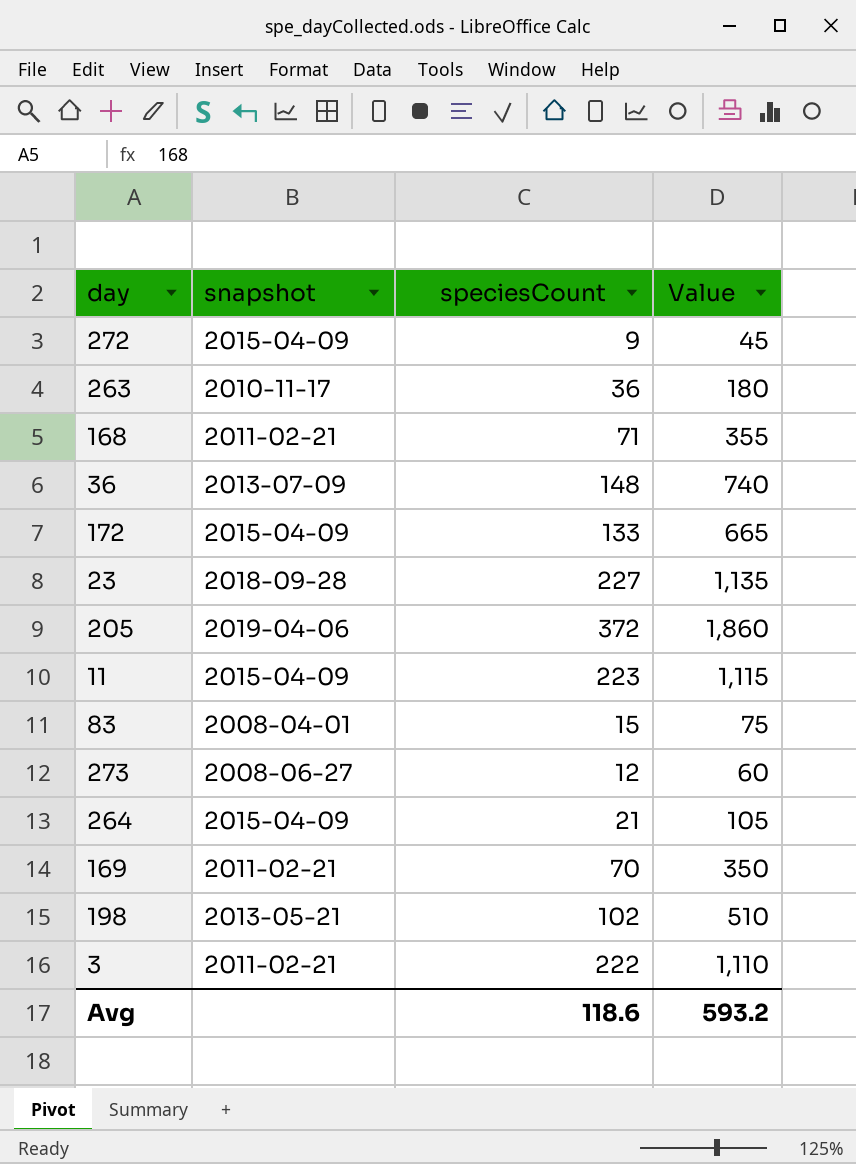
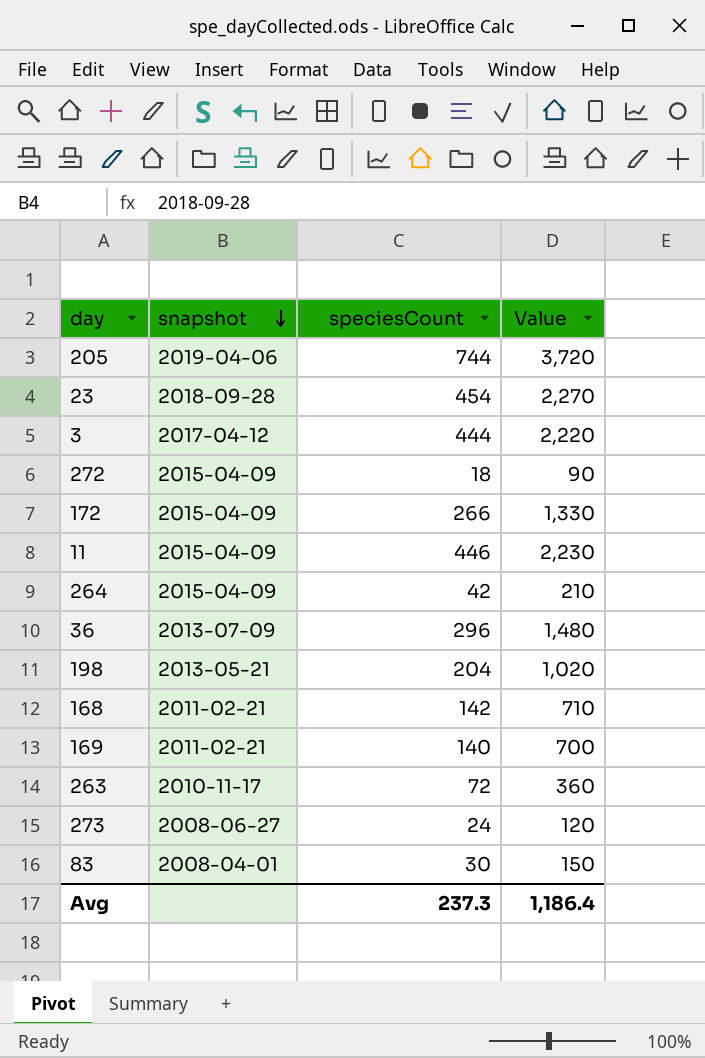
row order: none -> snapshot descending
205 | speciesCount: 372 -> 744
205 | Value: 1,860 -> 3,720
23 | speciesCount: 227 -> 454
23 | Value: 1,135 -> 2,270
3 | snapshot: 2011-02-21 -> 2017-04-12
3 | speciesCount: 222 -> 444
3 | Value: 1,110 -> 2,220
272 | speciesCount: 9 -> 18
272 | Value: 45 -> 90
172 | speciesCount: 133 -> 266
172 | Value: 665 -> 1,330
11 | speciesCount: 223 -> 446
11 | Value: 1,115 -> 2,230
264 | speciesCount: 21 -> 42
264 | Value: 105 -> 210
36 | speciesCount: 148 -> 296
36 | Value: 740 -> 1,480
198 | speciesCount: 102 -> 204
198 | Value: 510 -> 1,020
168 | speciesCount: 71 -> 142
168 | Value: 355 -> 710
169 | speciesCount: 70 -> 140
169 | Value: 350 -> 700
263 | speciesCount: 36 -> 72
263 | Value: 180 -> 360
273 | speciesCount: 12 -> 24
273 | Value: 60 -> 120
83 | speciesCount: 15 -> 30
83 | Value: 75 -> 150
Avg | speciesCount: 118.6 -> 237.3
Avg | Value: 593.2 -> 1,186.4

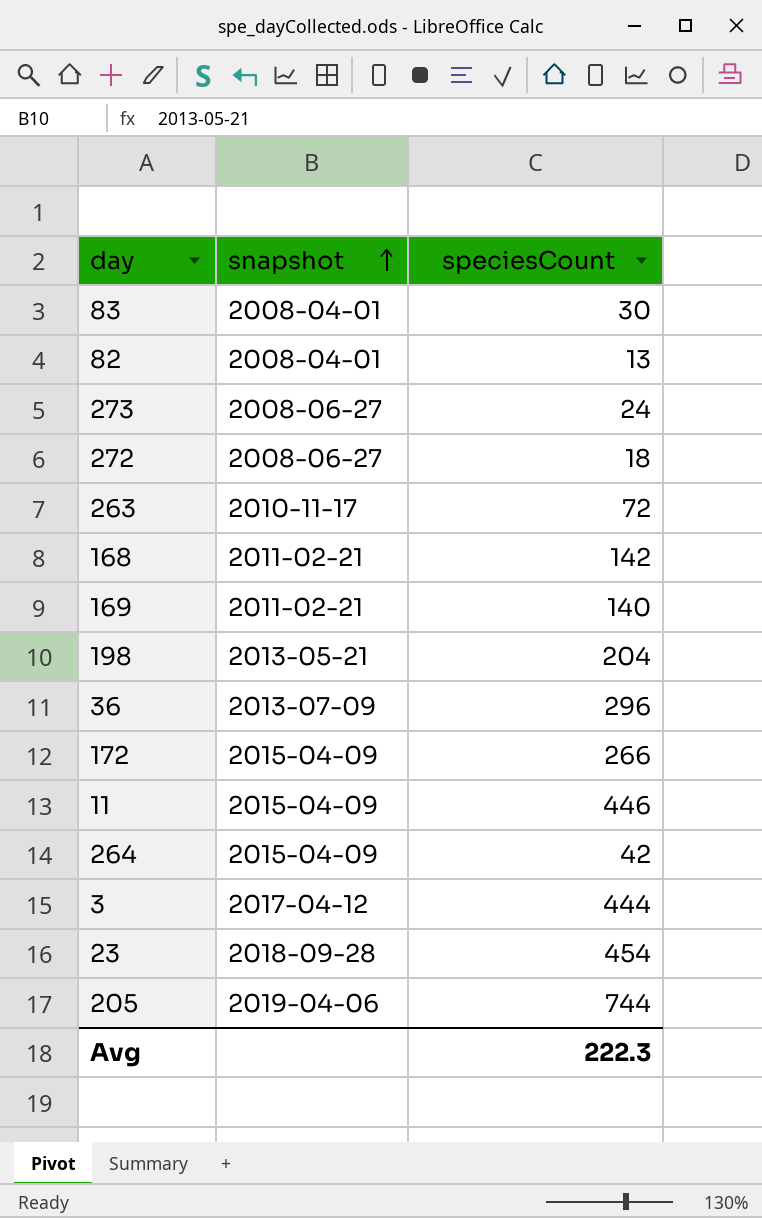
row order: snapshot descending -> snapshot ascending
column Value | formula: [speciesCount] * 5 -> none
row 82: none -> 2008-04-01 | 13
272 | snapshot: 2015-04-09 -> 2008-06-27
Avg | speciesCount: 237.3 -> 222.3

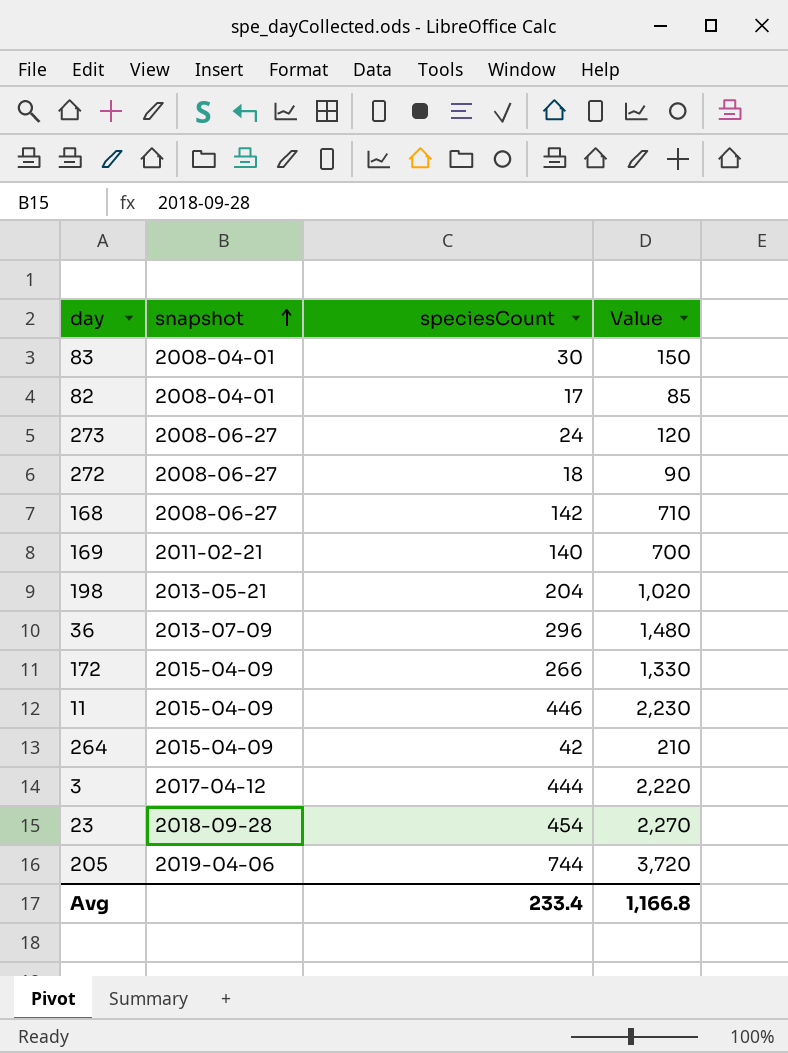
column Value | formula: none -> [speciesCount] * 5
row 263: 2010-11-17 | 72 -> none
82 | speciesCount: 13 -> 17
168 | snapshot: 2011-02-21 -> 2008-06-27
Avg | speciesCount: 222.3 -> 233.4

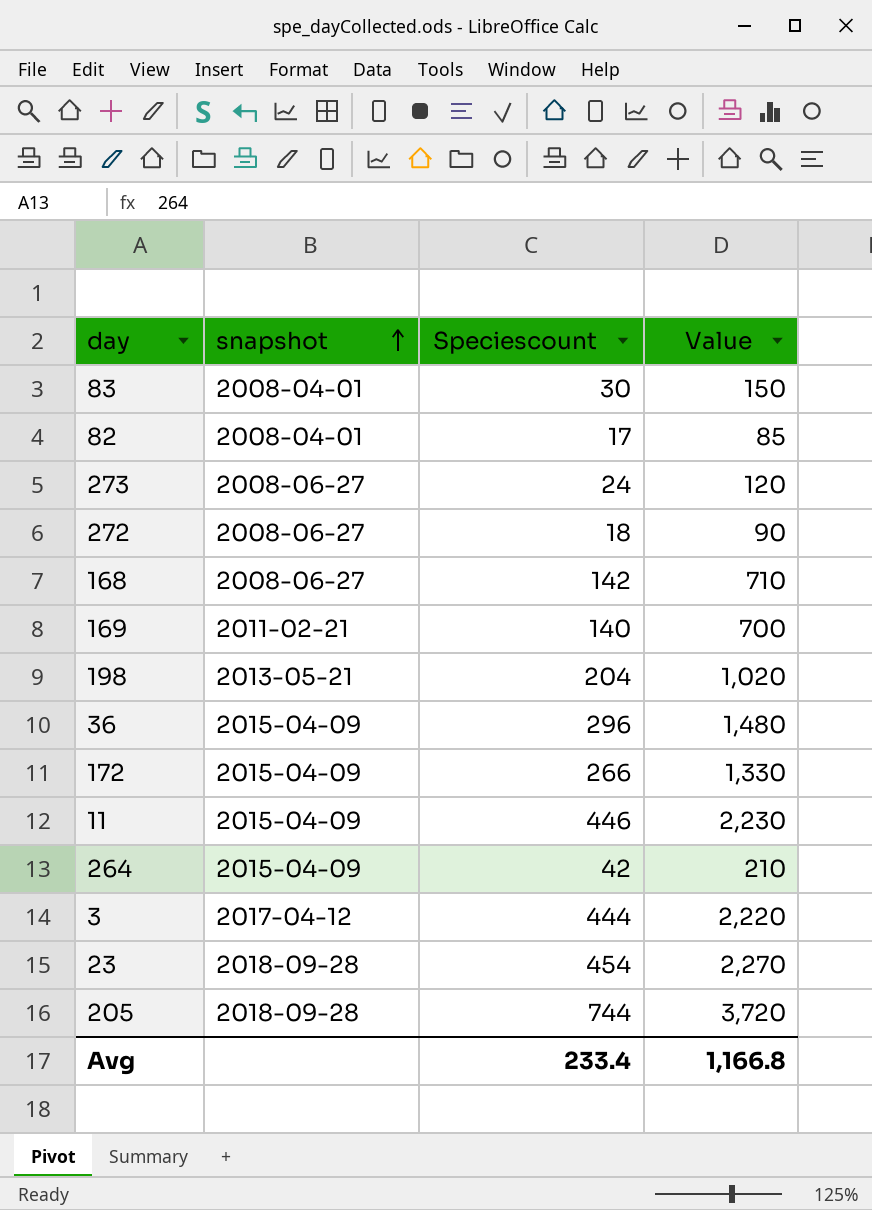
column name: speciesCount -> Speciescount
36 | snapshot: 2013-07-09 -> 2015-04-09
205 | snapshot: 2019-04-06 -> 2018-09-28

